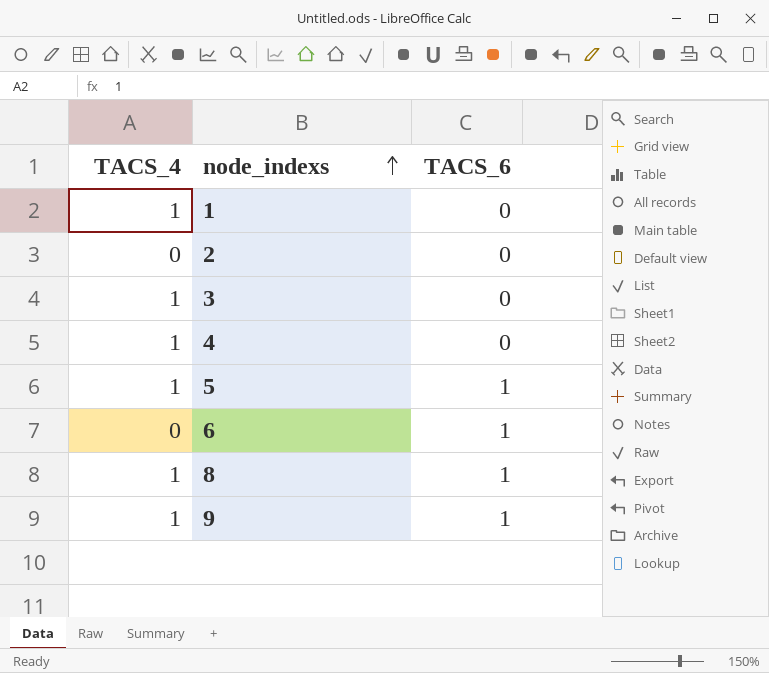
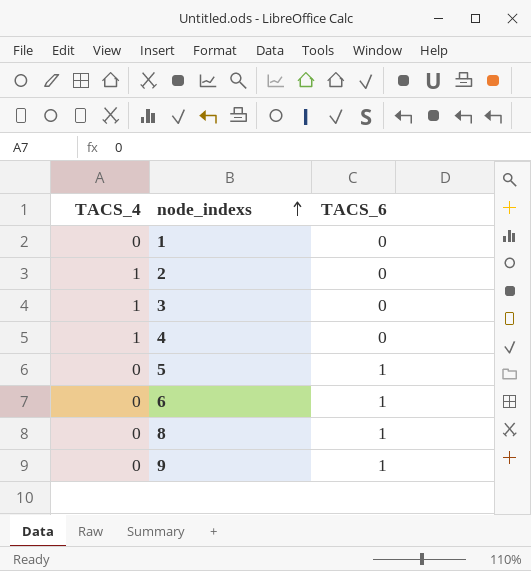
1 | TACS_4: 1 -> 0
2 | TACS_4: 0 -> 1
5 | TACS_4: 1 -> 0
8 | TACS_4: 1 -> 0
9 | TACS_4: 1 -> 0

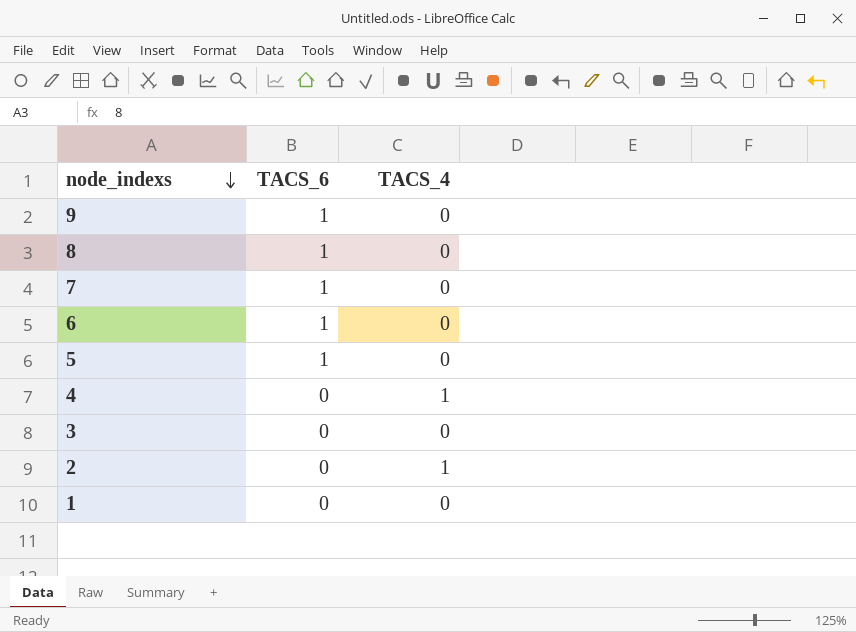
row order: node_indexs ascending -> node_indexs descending
column TACS_4 | position: 1 -> 3
row 7: none -> 1 | 0
3 | TACS_4: 1 -> 0

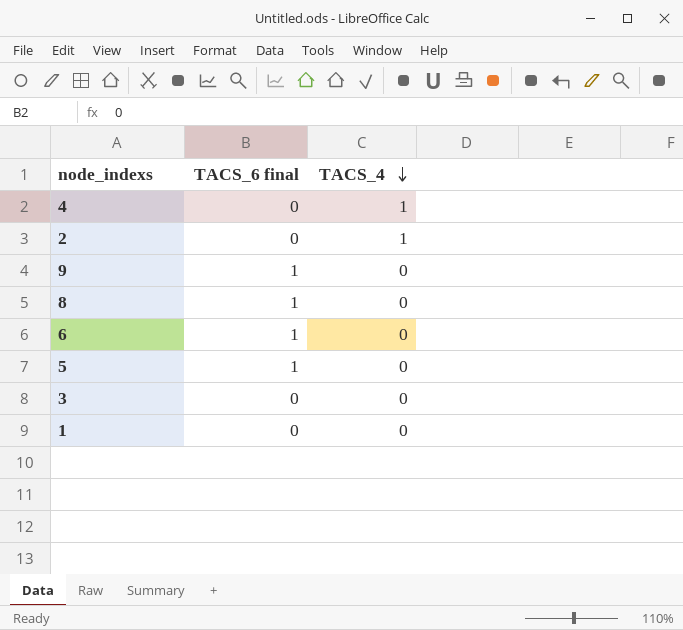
row order: node_indexs descending -> TACS_4 descending
column name: TACS_6 -> TACS_6 final
row 7: 1 | 0 -> none

